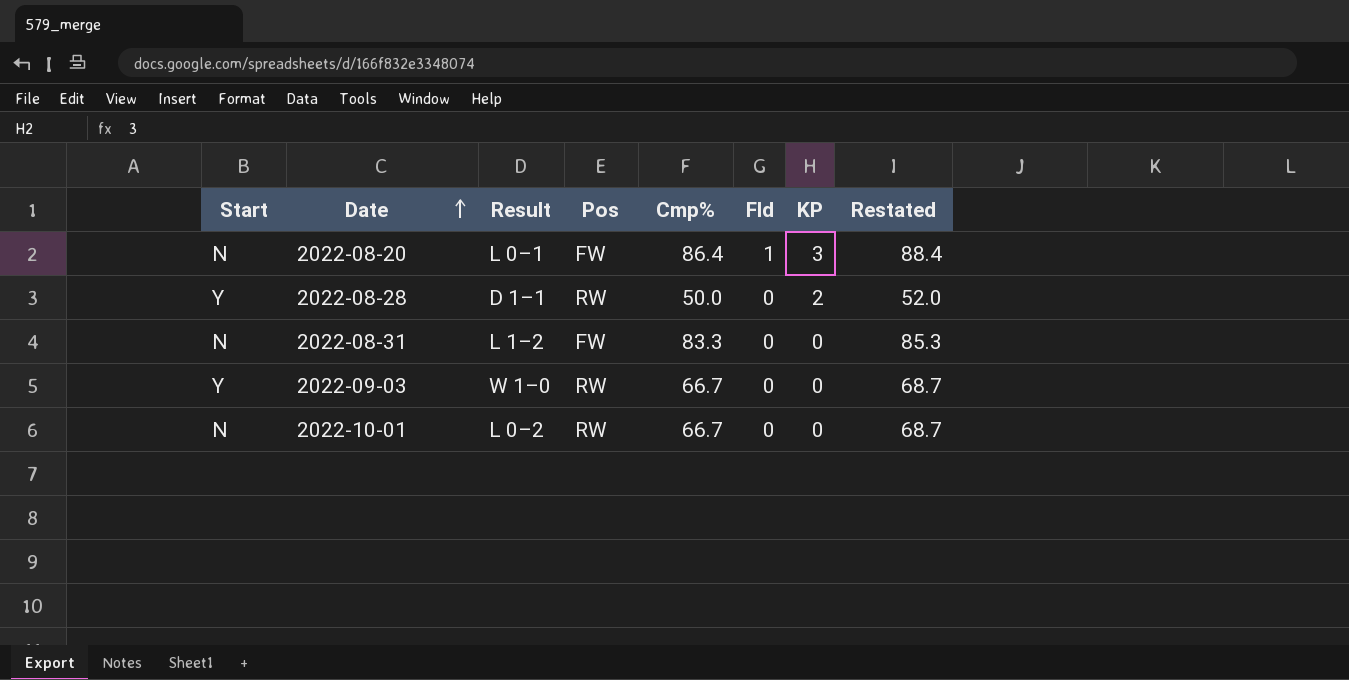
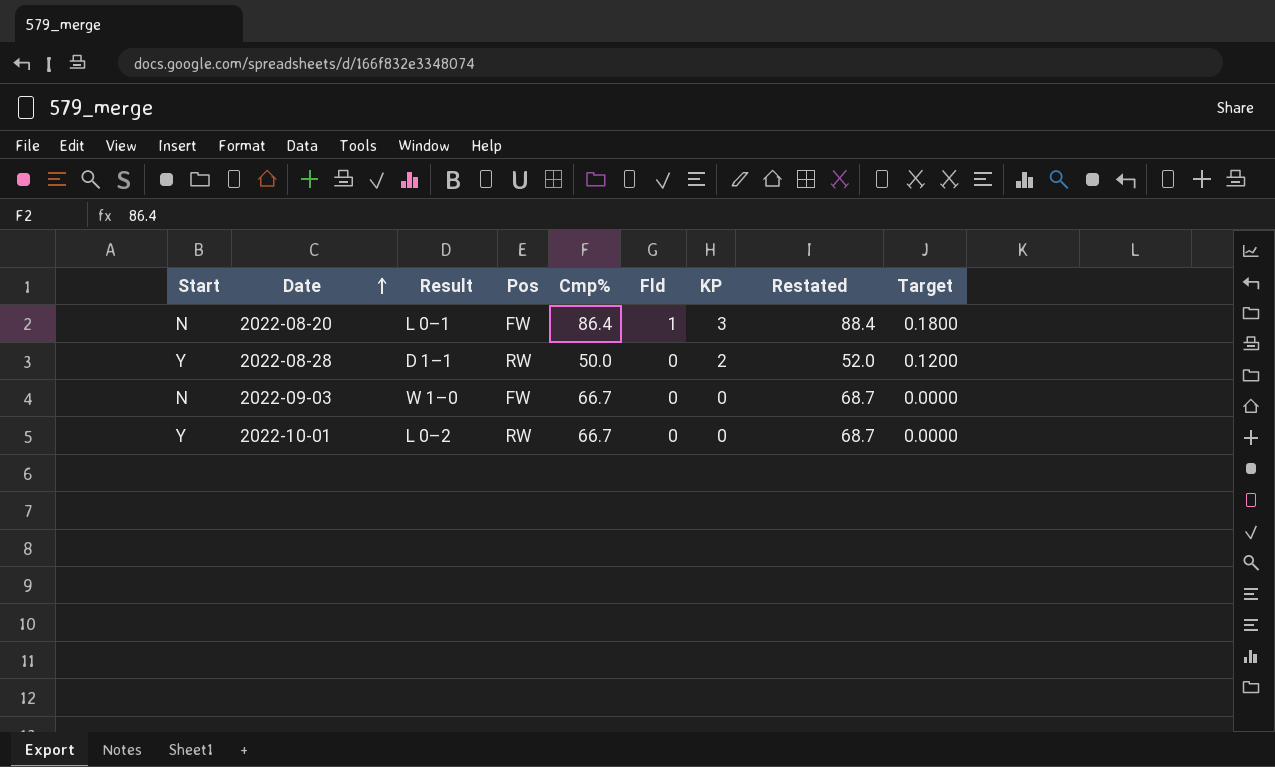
column Target | formula: none -> [KP] * 0.06
row 2022-08-31: N | L 1–2 | FW | 83.3 | 0 | 0 | 85.3 -> none
2022-09-03 | Start: Y -> N
2022-09-03 | Pos: RW -> FW
2022-10-01 | Start: N -> Y

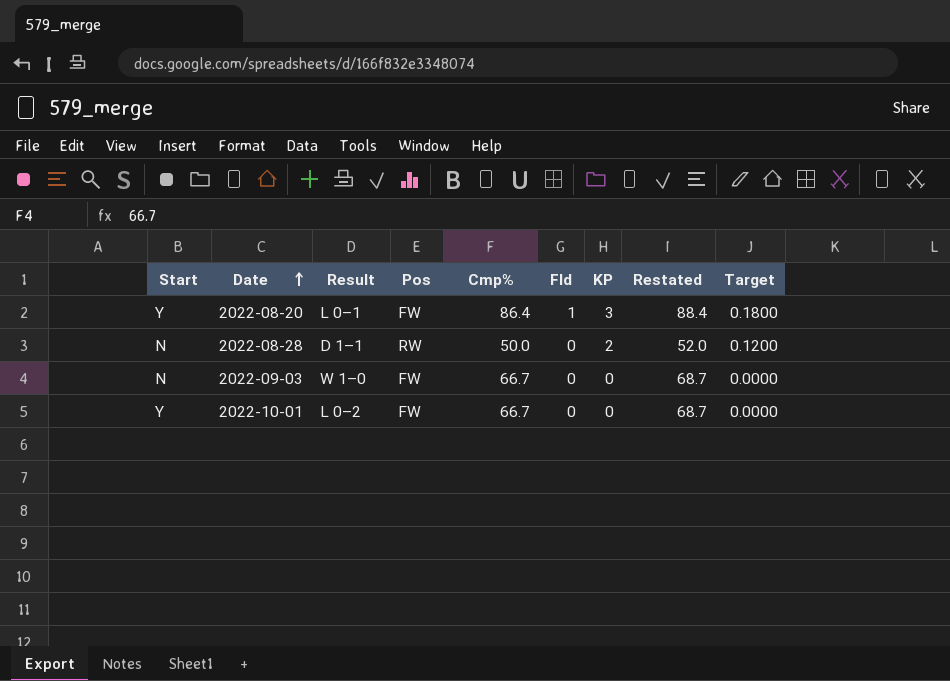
2022-08-20 | Start: N -> Y
2022-08-28 | Start: Y -> N
2022-10-01 | Pos: RW -> FW

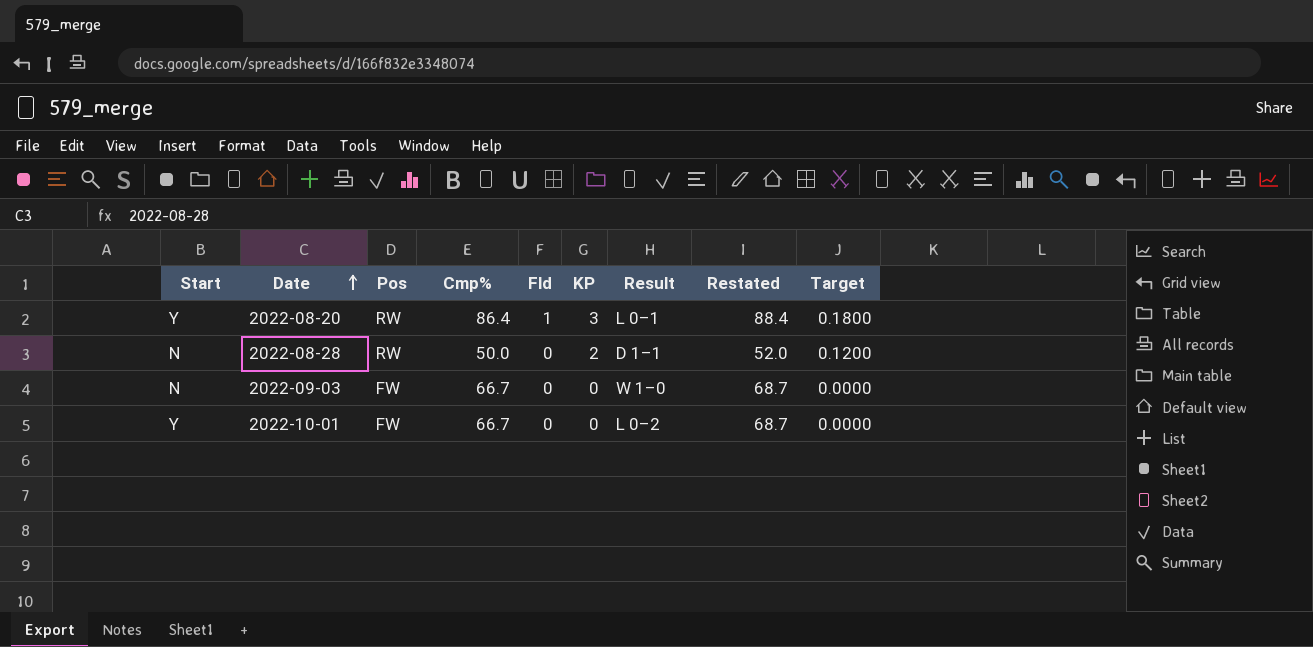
column Result | position: 3 -> 7
2022-08-20 | Pos: FW -> RW

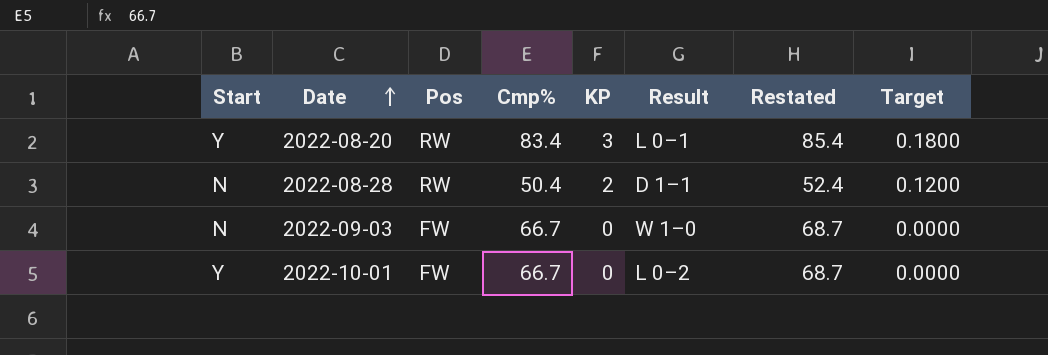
column Fld | position: 5 -> none
2022-08-20 | Cmp%: 86.4 -> 83.4
2022-08-20 | Restated: 88.4 -> 85.4
2022-08-28 | Cmp%: 50.0 -> 50.4
2022-08-28 | Restated: 52.0 -> 52.4

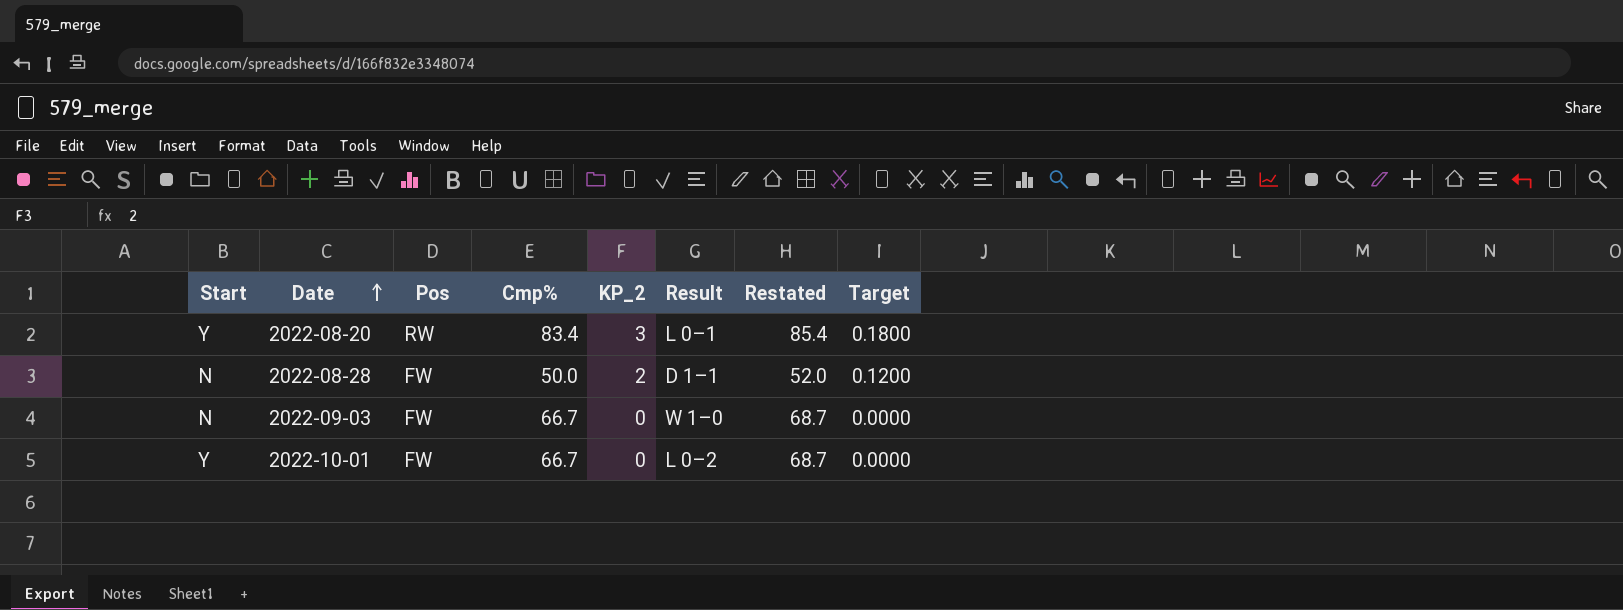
column name: KP -> KP_2
2022-08-28 | Pos: RW -> FW
2022-08-28 | Cmp%: 50.4 -> 50.0
2022-08-28 | Restated: 52.4 -> 52.0

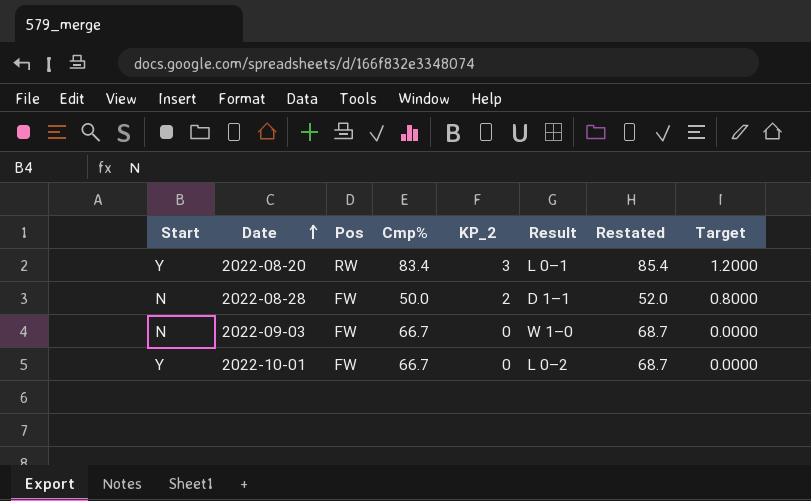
column Target | formula: [KP_2] * 0.06 -> [KP_2] * 0.4

